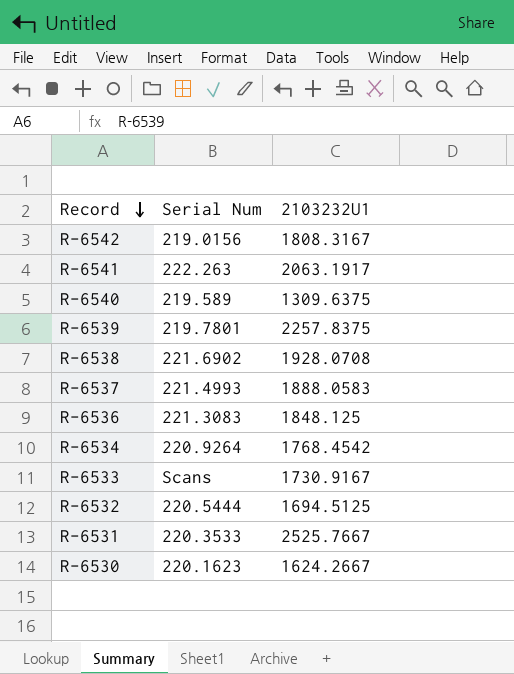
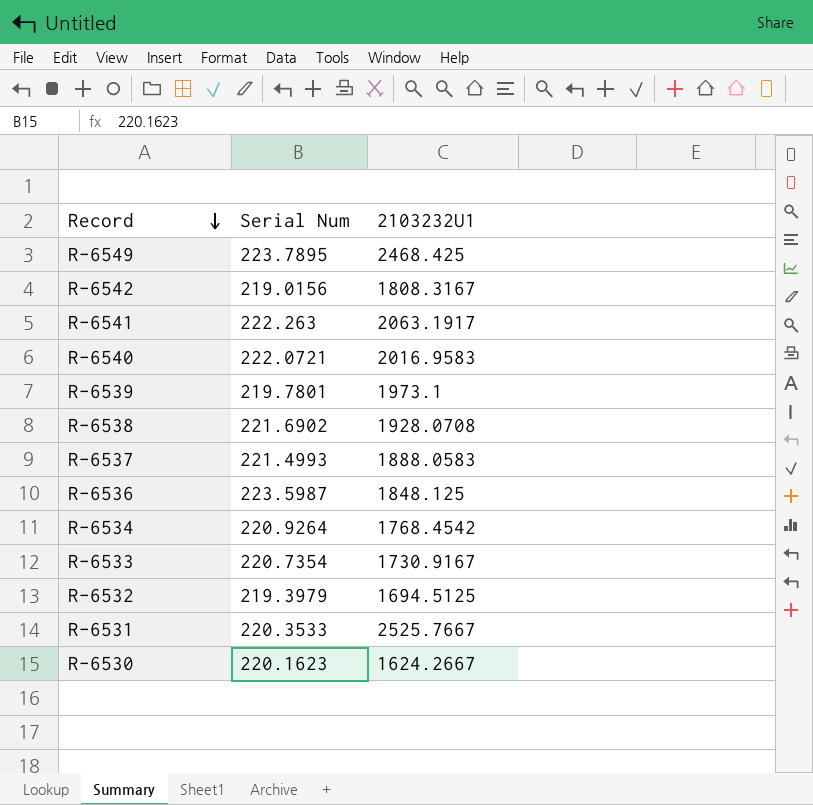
row R-6549: none -> 223.7895 | 2468.425
R-6540 | Serial Num: 219.589 -> 222.0721
R-6540 | 2103232U1: 1309.6375 -> 2016.9583
R-6539 | 2103232U1: 2257.8375 -> 1973.1
R-6536 | Serial Num: 221.3083 -> 223.5987
R-6533 | Serial Num: Scans -> 220.7354
R-6532 | Serial Num: 220.5444 -> 219.3979

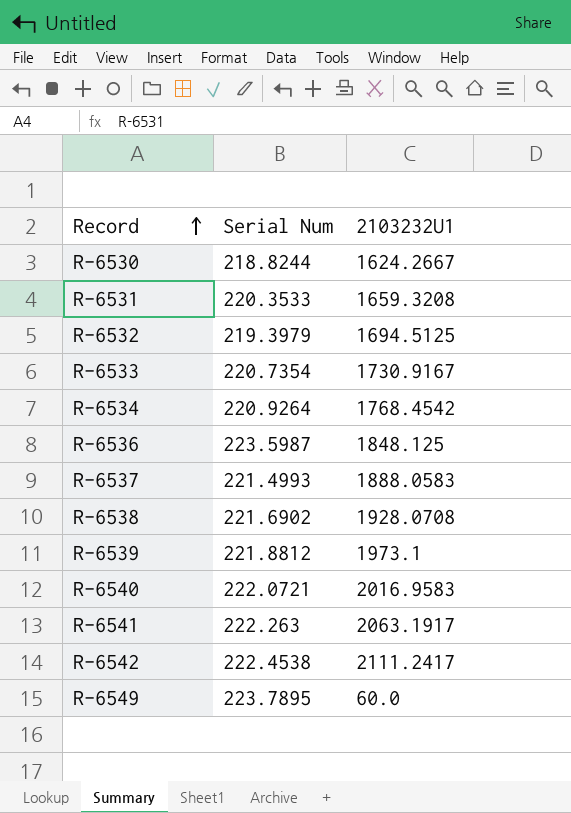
row order: Record descending -> Record ascending
R-6530 | Serial Num: 220.1623 -> 218.8244
R-6531 | 2103232U1: 2525.7667 -> 1659.3208
R-6539 | Serial Num: 219.7801 -> 221.8812
R-6542 | Serial Num: 219.0156 -> 222.4538
R-6542 | 2103232U1: 1808.3167 -> 2111.2417
R-6549 | 2103232U1: 2468.425 -> 60.0

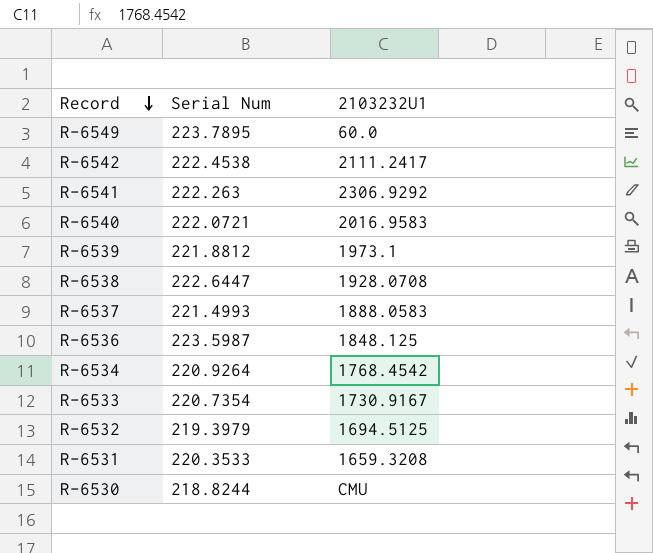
row order: Record ascending -> Record descending
R-6541 | 2103232U1: 2063.1917 -> 2306.9292
R-6538 | Serial Num: 221.6902 -> 222.6447
R-6530 | 2103232U1: 1624.2667 -> CMU

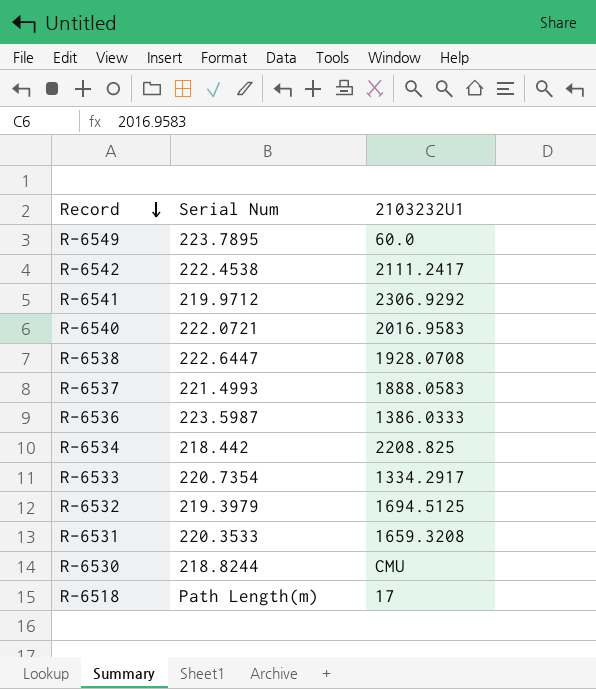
row R-6539: 221.8812 | 1973.1 -> none
R-6541 | Serial Num: 222.263 -> 219.9712
R-6536 | 2103232U1: 1848.125 -> 1386.0333
R-6534 | Serial Num: 220.9264 -> 218.442
R-6534 | 2103232U1: 1768.4542 -> 2208.825
R-6533 | 2103232U1: 1730.9167 -> 1334.2917
row R-6518: none -> Path Length(m) | 17

